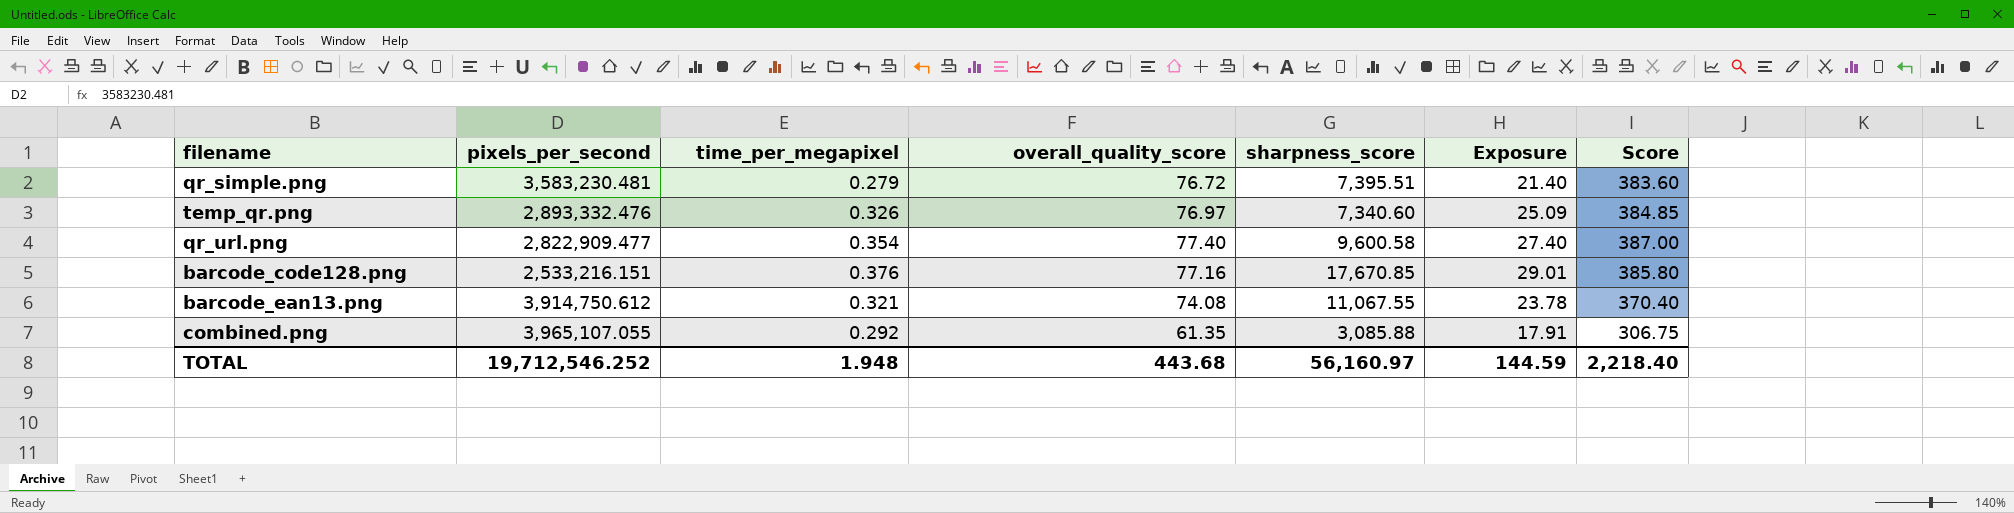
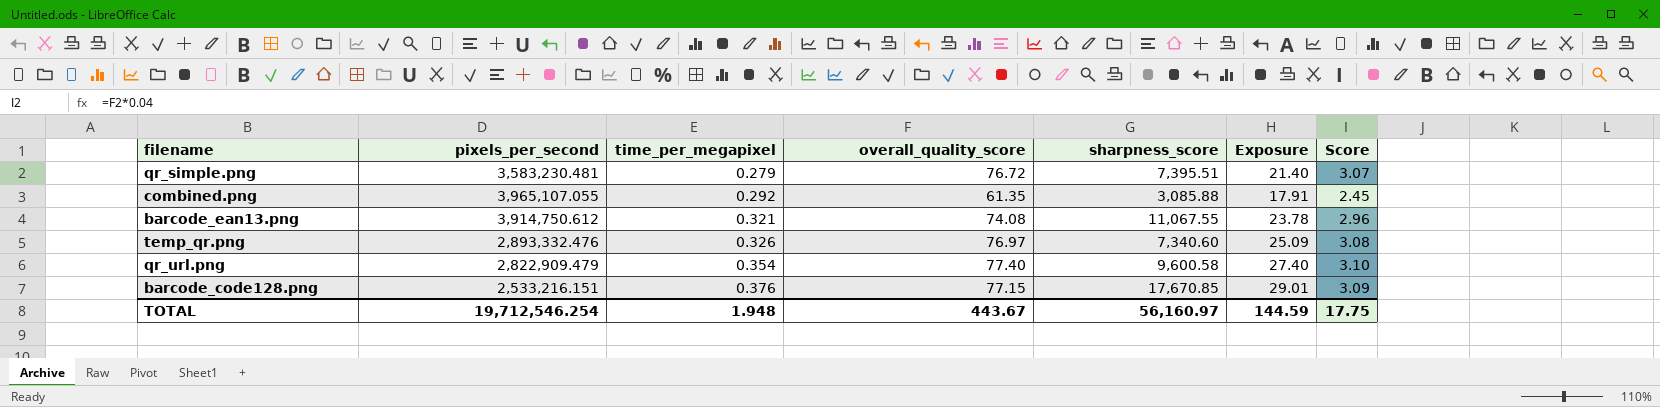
row order: none -> time_per_megapixel ascending
column Score | formula: [overall_quality_score] * 5 -> [overall_quality_score] * 0.04
qr_url.png | pixels_per_second: 2,822,909.477 -> 2,822,909.479
barcode_code128.png | overall_quality_score: 77.16 -> 77.15
TOTAL | pixels_per_second: 19,712,546.252 -> 19,712,546.254
TOTAL | overall_quality_score: 443.68 -> 443.67
TOTAL | Score: 2,218.40 -> 17.75

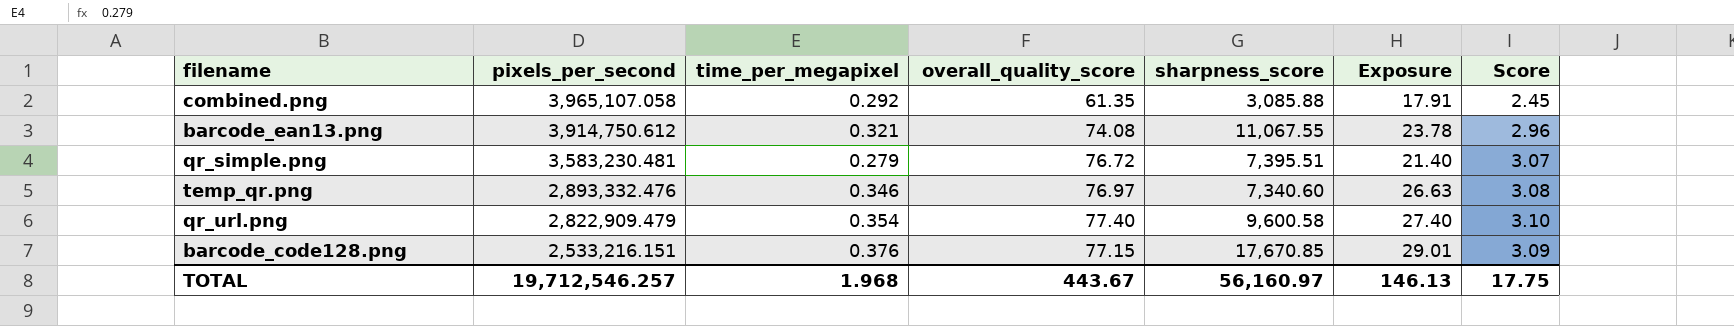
row order: time_per_megapixel ascending -> pixels_per_second descending
combined.png | pixels_per_second: 3,965,107.055 -> 3,965,107.058
temp_qr.png | time_per_megapixel: 0.326 -> 0.346
temp_qr.png | Exposure: 25.09 -> 26.63
TOTAL | pixels_per_second: 19,712,546.254 -> 19,712,546.257
TOTAL | time_per_megapixel: 1.948 -> 1.968
TOTAL | Exposure: 144.59 -> 146.13

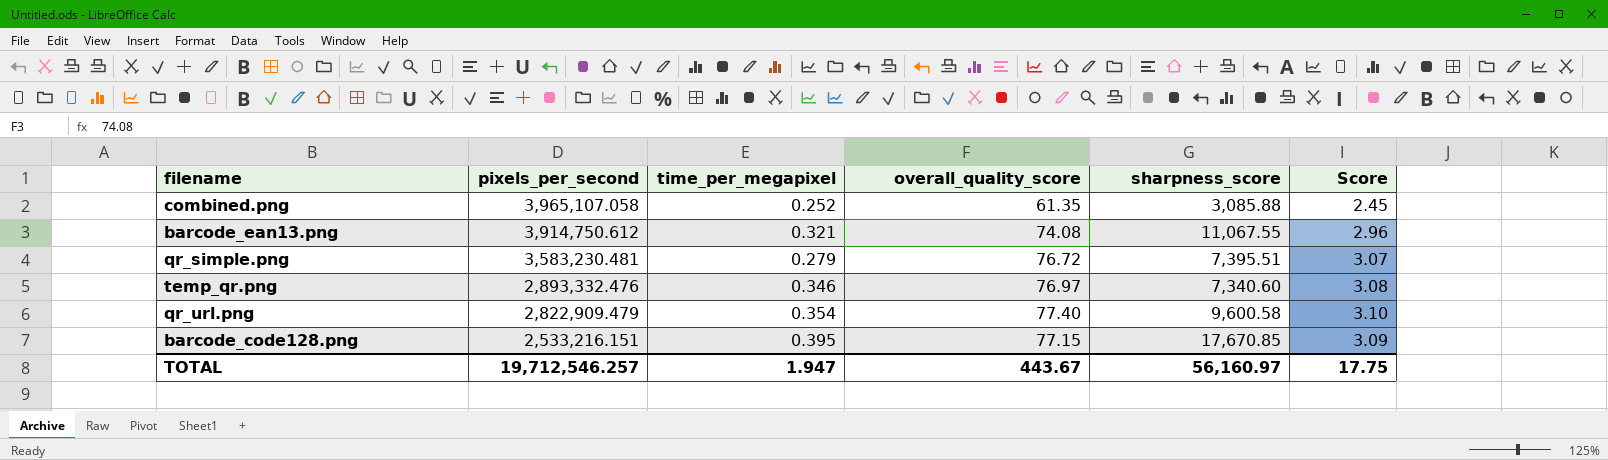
column Exposure | formula: [time_per_megapixel] * [overall_quality_score] -> none
combined.png | time_per_megapixel: 0.292 -> 0.252
barcode_code128.png | time_per_megapixel: 0.376 -> 0.395
TOTAL | time_per_megapixel: 1.968 -> 1.947

